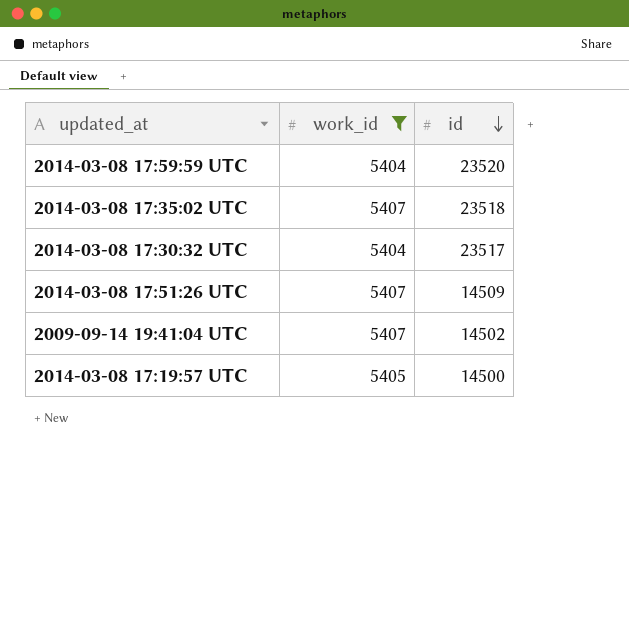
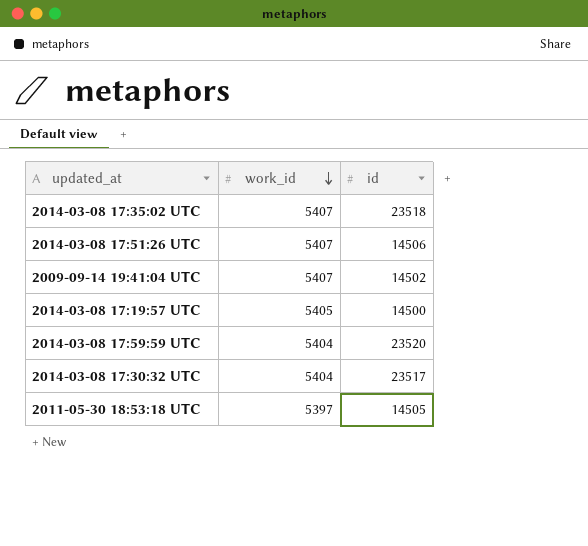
filter: work_id != 5397 -> none
row order: id descending -> work_id descending
2014-03-08 17:51:26 UTC | id: 14509 -> 14506

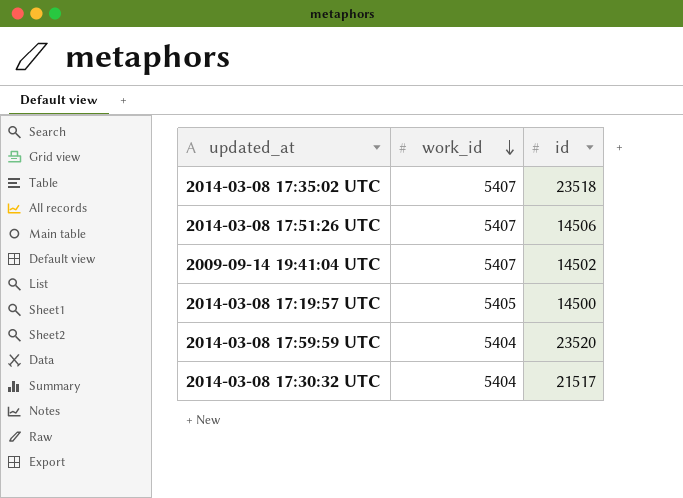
row 2011-05-30 18:53:18 UTC: 5397 | 14505 -> none
2014-03-08 17:30:32 UTC | id: 23517 -> 21517

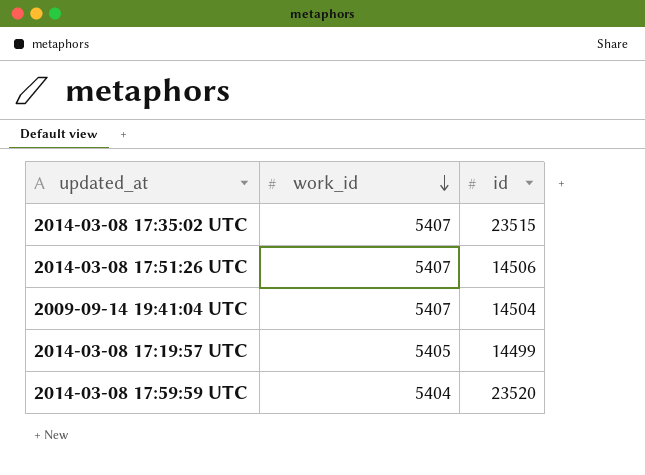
row 2014-03-08 17:30:32 UTC: 5404 | 21517 -> none
2014-03-08 17:35:02 UTC | id: 23518 -> 23515
2009-09-14 19:41:04 UTC | id: 14502 -> 14504
2014-03-08 17:19:57 UTC | id: 14500 -> 14499

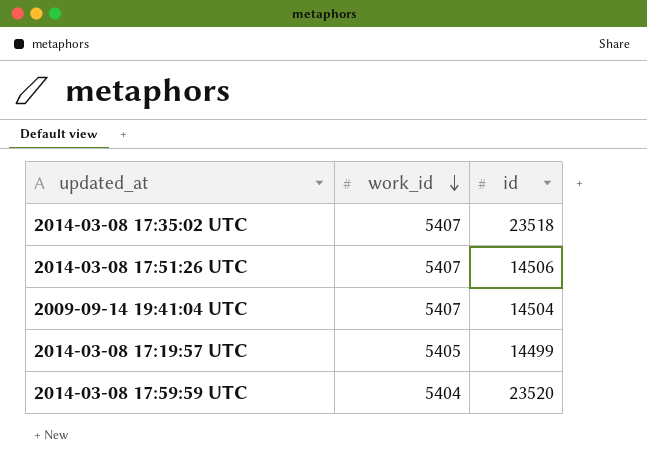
2014-03-08 17:35:02 UTC | id: 23515 -> 23518

